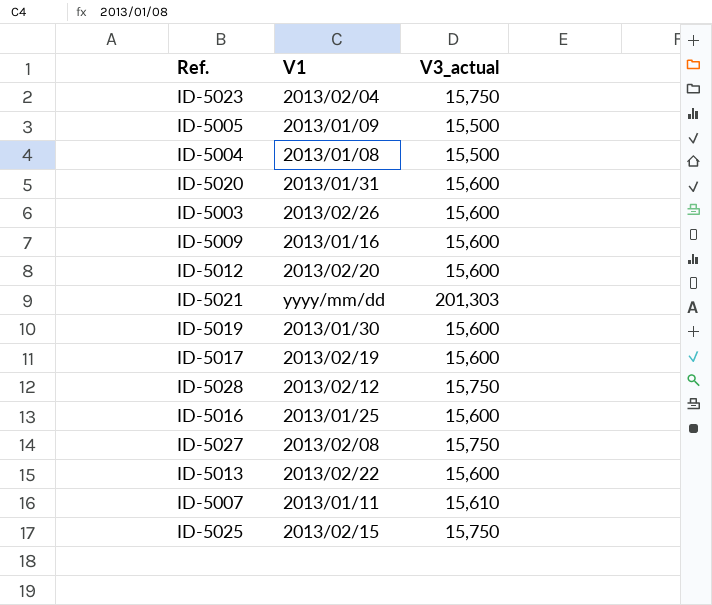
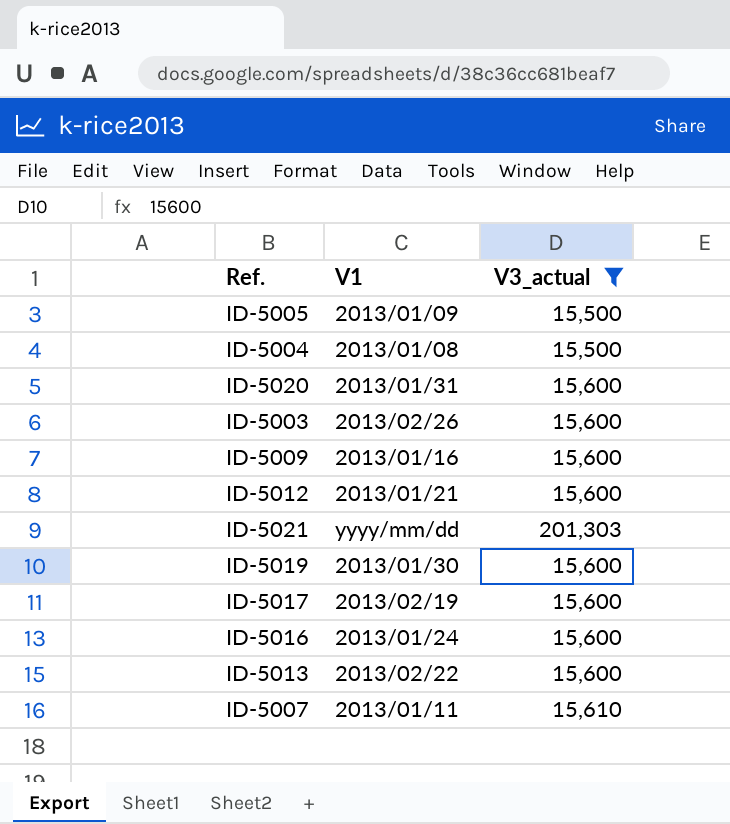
filter: none -> V3_actual != 15,750
ID-5012 | V1: 2013/02/20 -> 2013/01/21
ID-5016 | V1: 2013/01/25 -> 2013/01/24

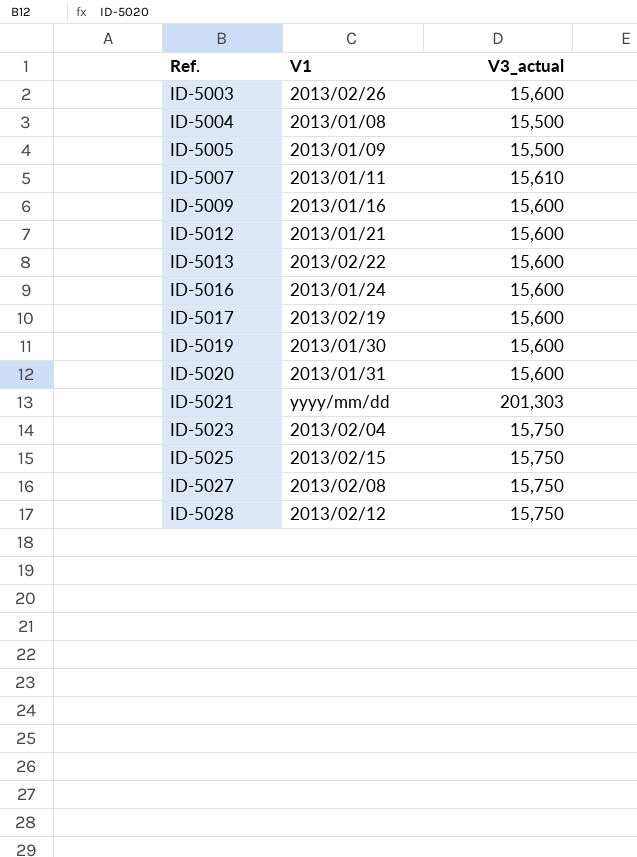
filter: V3_actual != 15,750 -> none
row order: none -> Ref. ascending

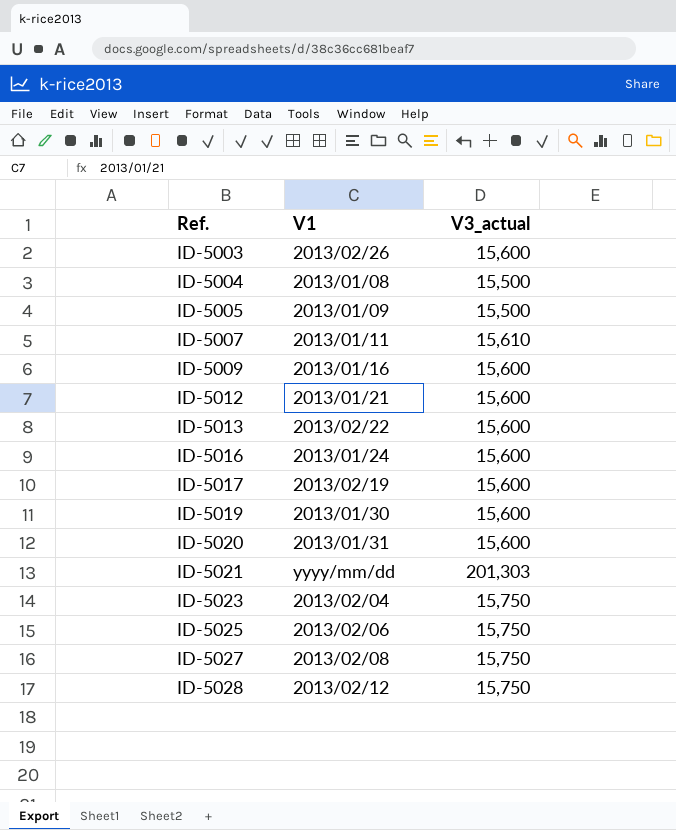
ID-5025 | V1: 2013/02/15 -> 2013/02/06

